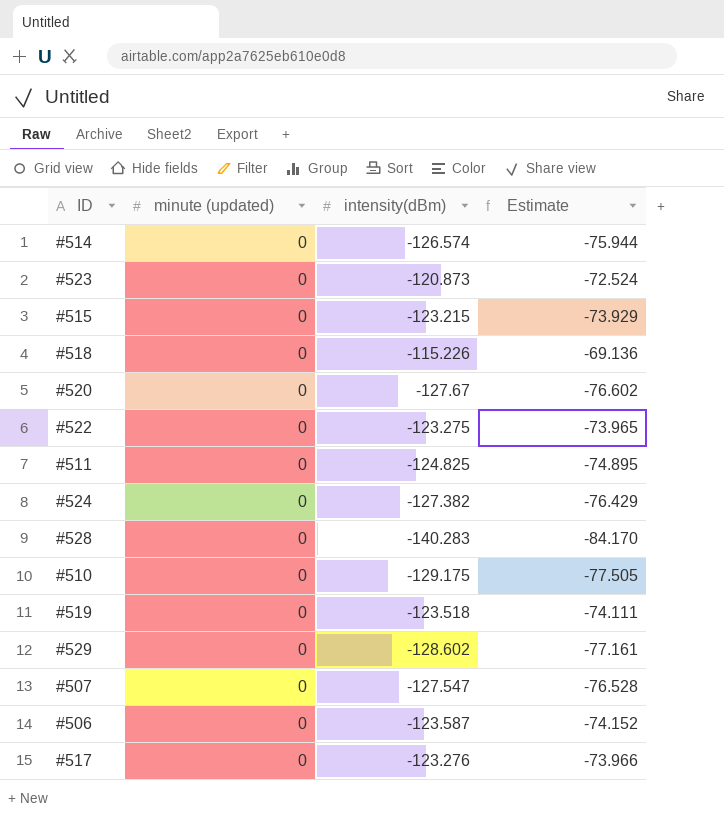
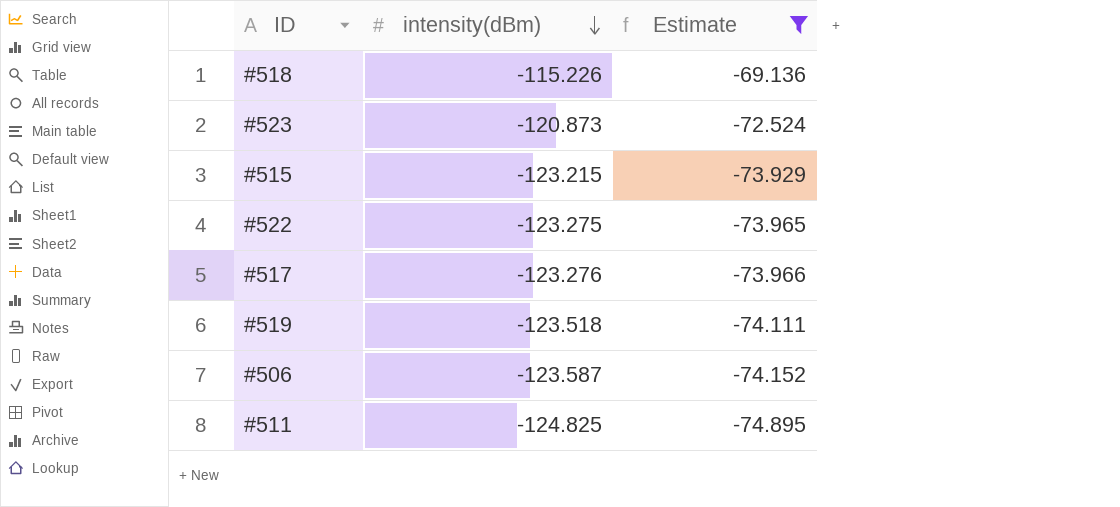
filter: none -> Estimate >= -74.895
row order: none -> intensity(dBm) descending
column minute (updated) | position: 2 -> none

